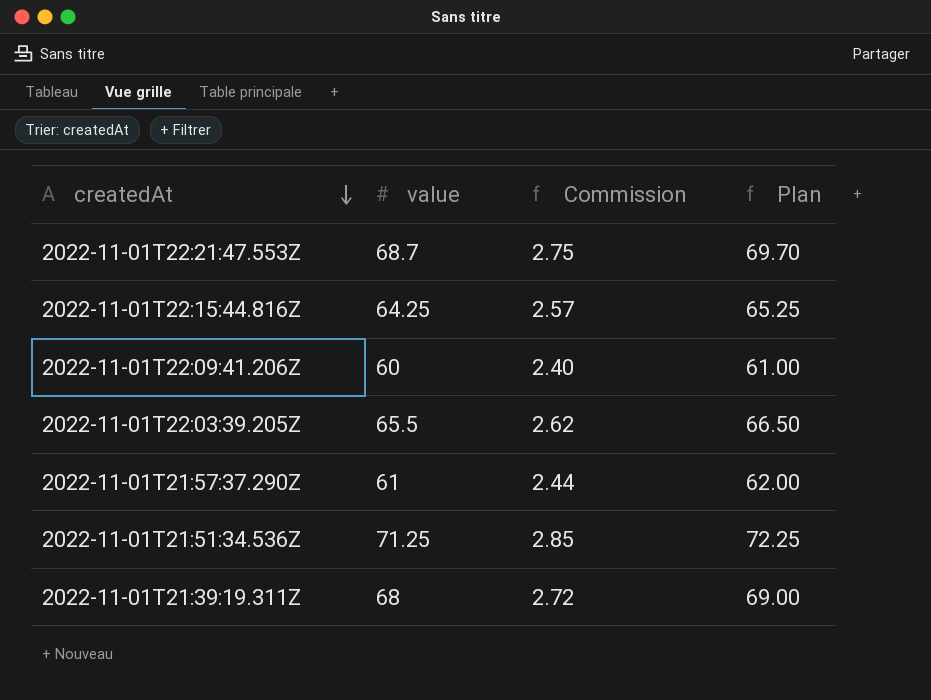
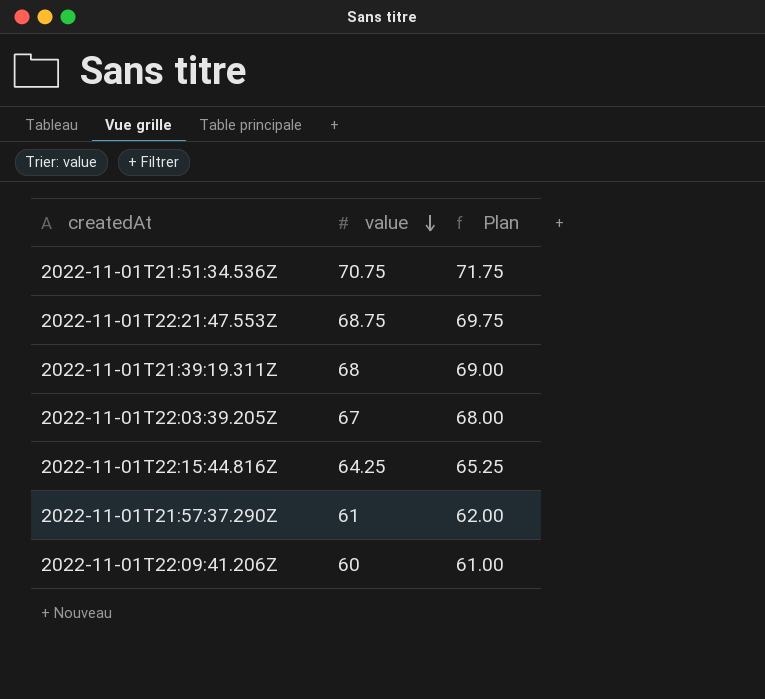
row order: createdAt descending -> value descending
column Commission | formula: [value] * 0.04 -> none
2022-11-01T21:51:34.536Z | value: 71.25 -> 70.75
2022-11-01T21:51:34.536Z | Plan: 72.25 -> 71.75
2022-11-01T22:21:47.553Z | value: 68.7 -> 68.75
2022-11-01T22:21:47.553Z | Plan: 69.70 -> 69.75
2022-11-01T22:03:39.205Z | value: 65.5 -> 67
2022-11-01T22:03:39.205Z | Plan: 66.50 -> 68.00

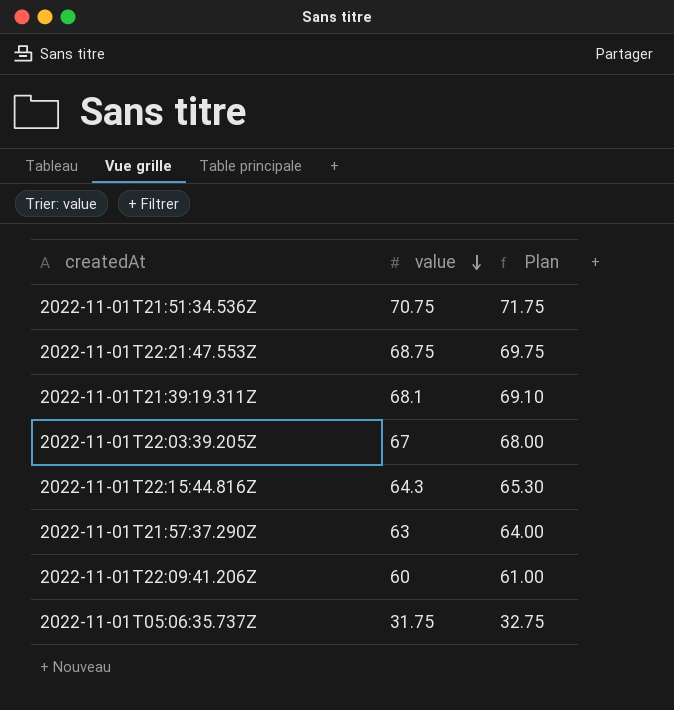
2022-11-01T21:39:19.311Z | value: 68 -> 68.1
2022-11-01T21:39:19.311Z | Plan: 69.00 -> 69.10
2022-11-01T22:15:44.816Z | value: 64.25 -> 64.3
2022-11-01T22:15:44.816Z | Plan: 65.25 -> 65.30
2022-11-01T21:57:37.290Z | value: 61 -> 63
2022-11-01T21:57:37.290Z | Plan: 62.00 -> 64.00
row 2022-11-01T05:06:35.737Z: none -> 31.75 | 32.75

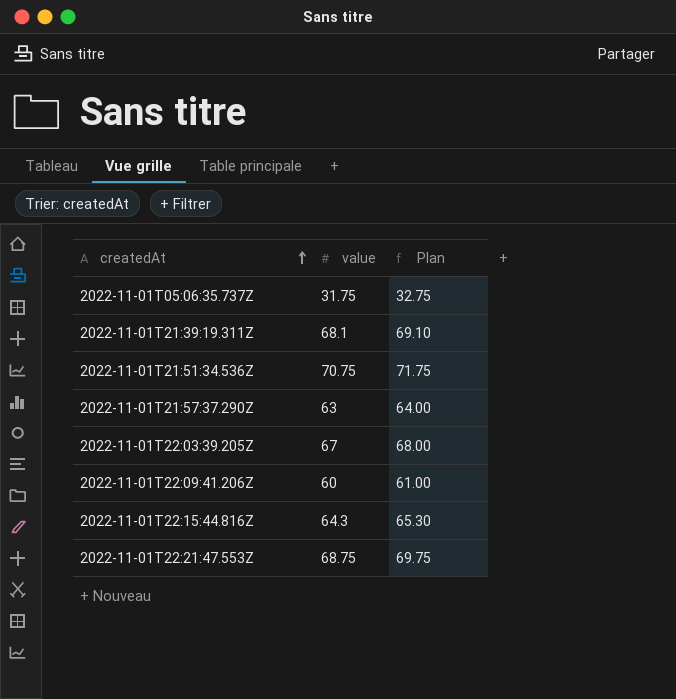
row order: value descending -> createdAt ascending

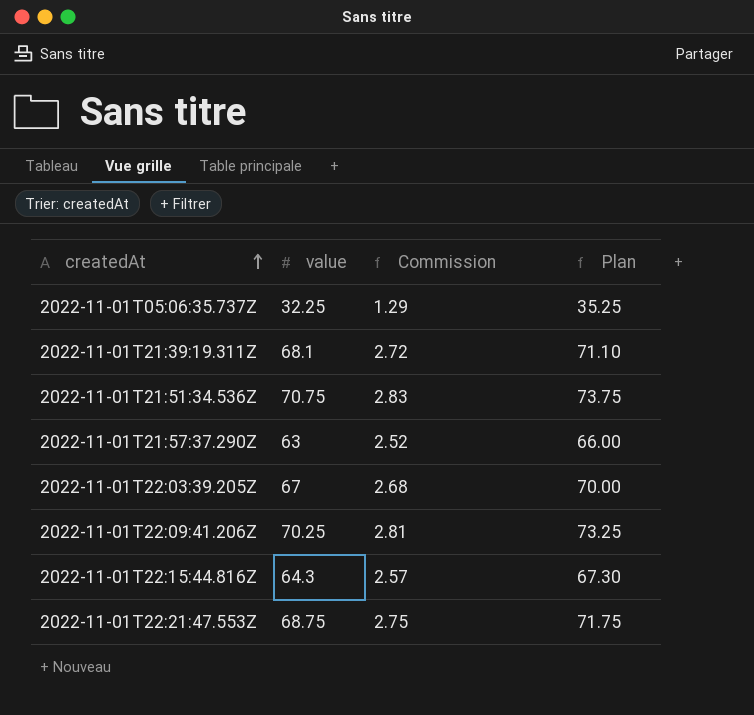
column Commission | formula: none -> [value] * 0.04
column Plan | formula: [value] + 1 -> [value] + 3
2022-11-01T05:06:35.737Z | value: 31.75 -> 32.25
2022-11-01T22:09:41.206Z | value: 60 -> 70.25

